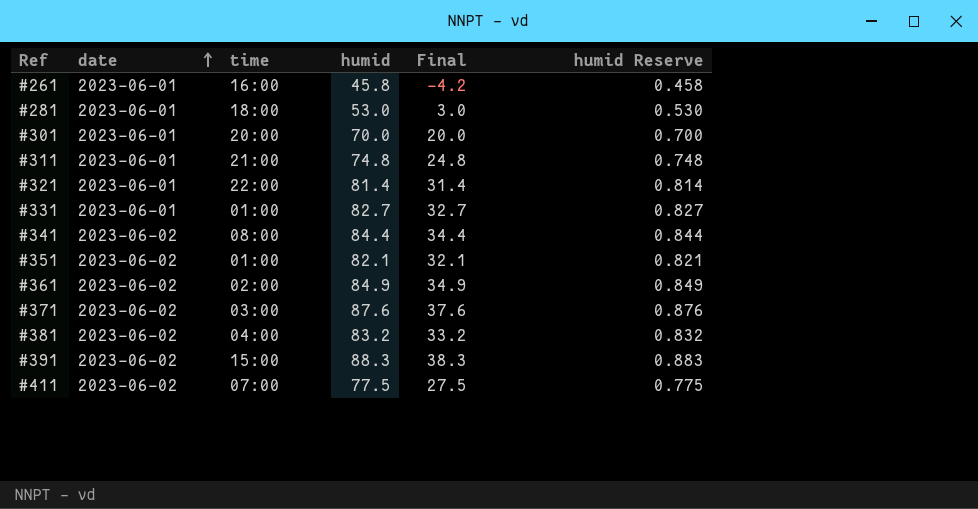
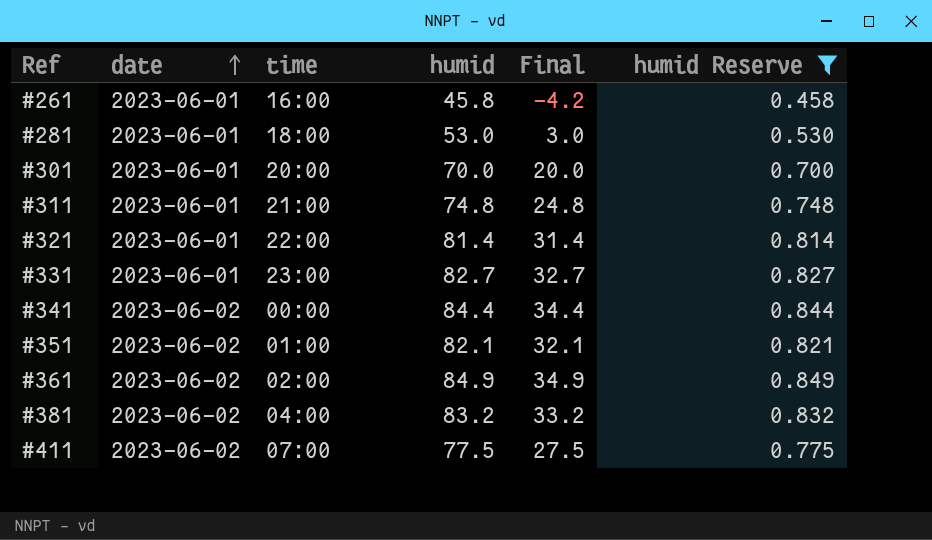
filter: none -> humid Reserve <= 0.849
#331 | time: 01:00 -> 23:00
#341 | time: 08:00 -> 00:00

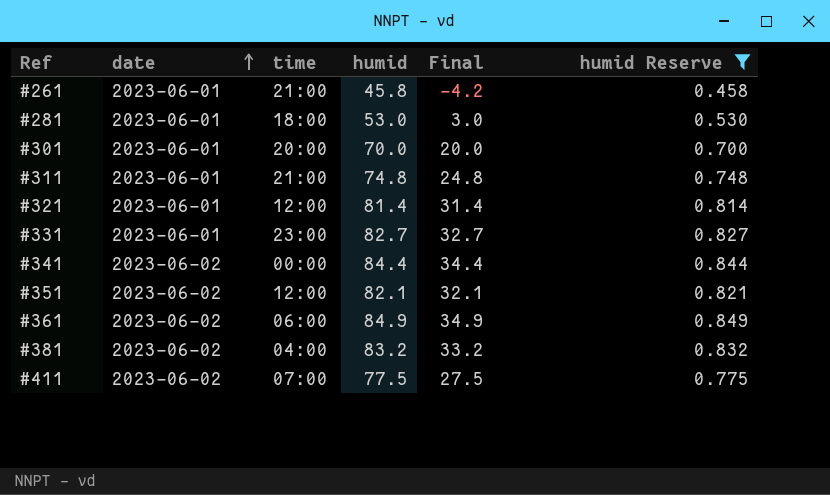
#261 | time: 16:00 -> 21:00
#321 | time: 22:00 -> 12:00
#351 | time: 01:00 -> 12:00
#361 | time: 02:00 -> 06:00

